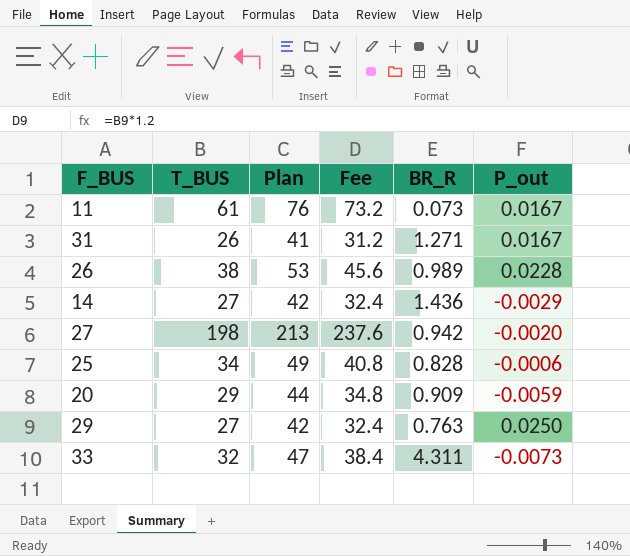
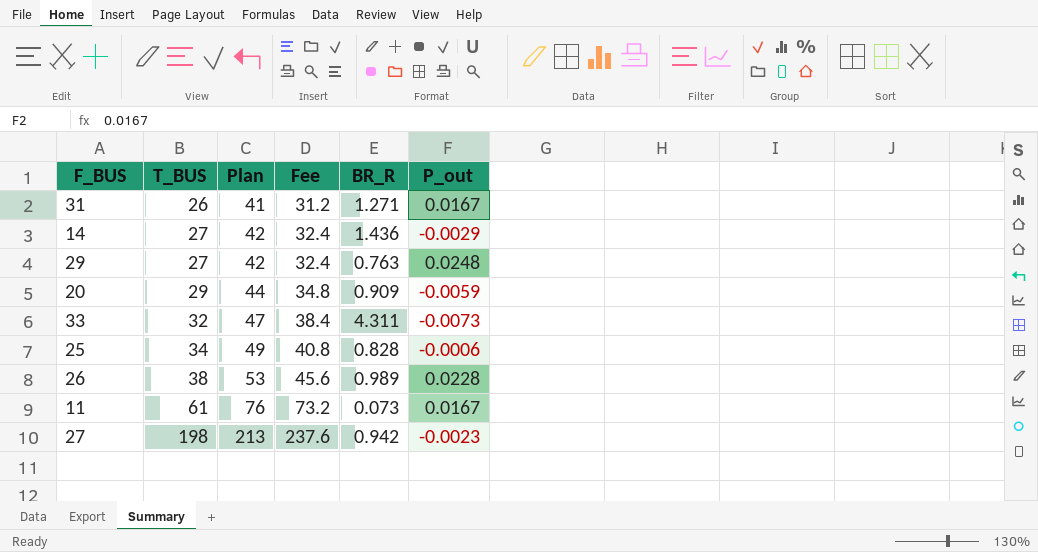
row order: none -> T_BUS ascending
29 | P_out: 0.0250 -> 0.0248
27 | P_out: -0.0020 -> -0.0023

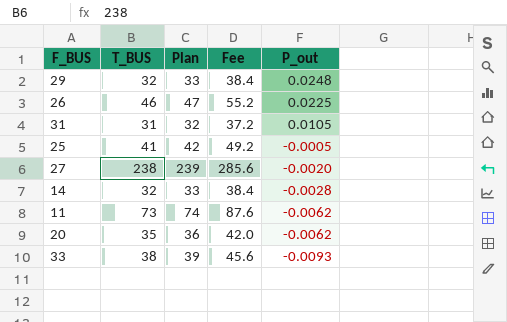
row order: T_BUS ascending -> P_out descending
column BR_R | position: 5 -> none
column Plan | formula: [T_BUS] + 15 -> [T_BUS] + 1
29 | T_BUS: 27 -> 32
29 | Fee: 32.4 -> 38.4
26 | T_BUS: 38 -> 46
26 | Fee: 45.6 -> 55.2
26 | P_out: 0.0228 -> 0.0225
31 | T_BUS: 26 -> 31
31 | Fee: 31.2 -> 37.2
31 | P_out: 0.0167 -> 0.0105
25 | T_BUS: 34 -> 41
25 | Fee: 40.8 -> 49.2
25 | P_out: -0.0006 -> -0.0005
27 | T_BUS: 198 -> 238
27 | Fee: 237.6 -> 285.6
27 | P_out: -0.0023 -> -0.0020
14 | T_BUS: 27 -> 32
14 | Fee: 32.4 -> 38.4
14 | P_out: -0.0029 -> -0.0028
11 | T_BUS: 61 -> 73
11 | Fee: 73.2 -> 87.6
11 | P_out: 0.0167 -> -0.0062
20 | T_BUS: 29 -> 35
20 | Fee: 34.8 -> 42.0
20 | P_out: -0.0059 -> -0.0062
33 | T_BUS: 32 -> 38
33 | Fee: 38.4 -> 45.6
33 | P_out: -0.0073 -> -0.0093

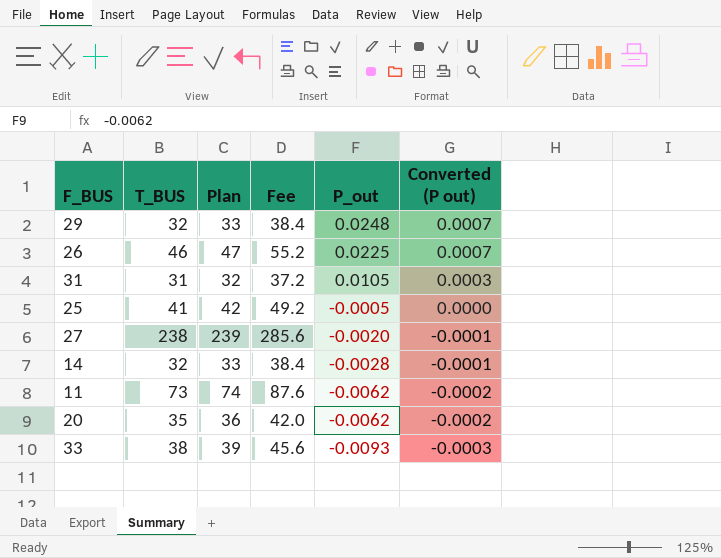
column Converted (P out) | formula: none -> [P_out] * 0.03

